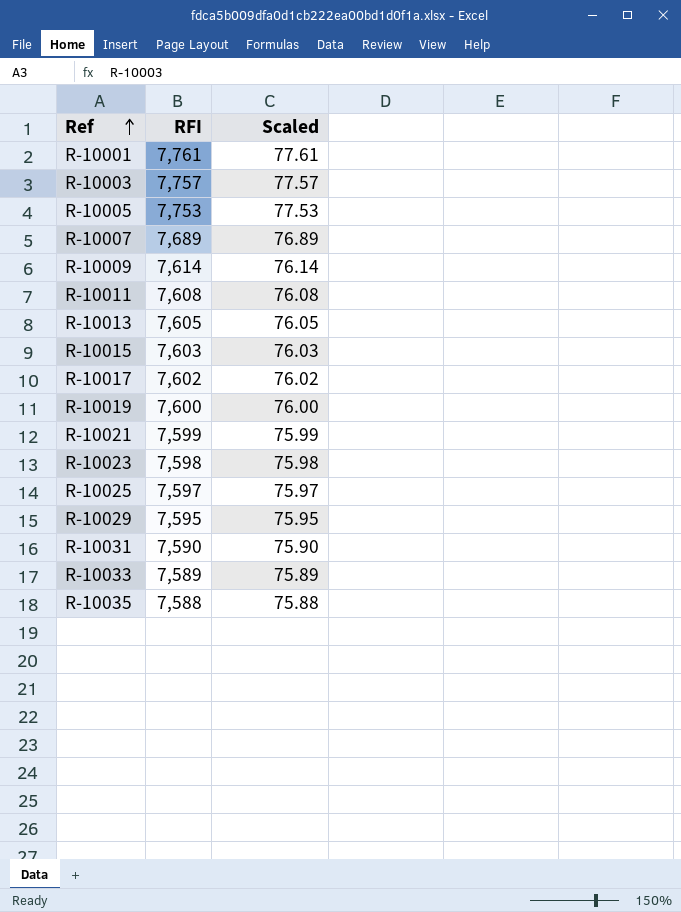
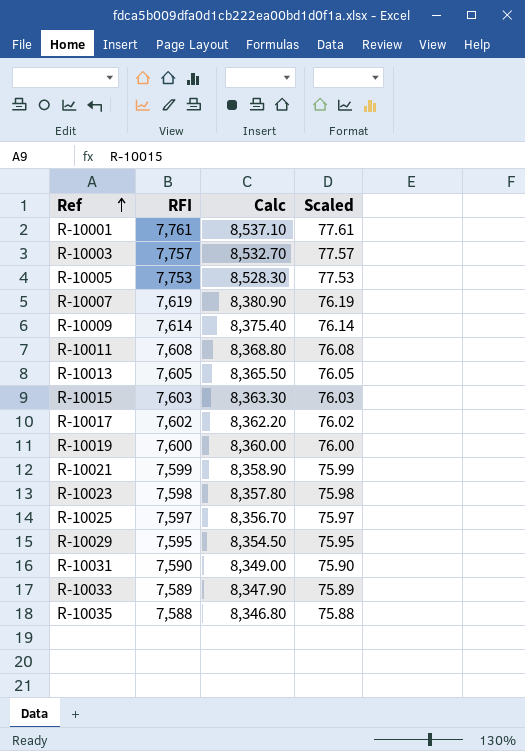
column Calc | formula: none -> [RFI] * 1.1
R-10007 | RFI: 7,689 -> 7,619
R-10007 | Scaled: 76.89 -> 76.19

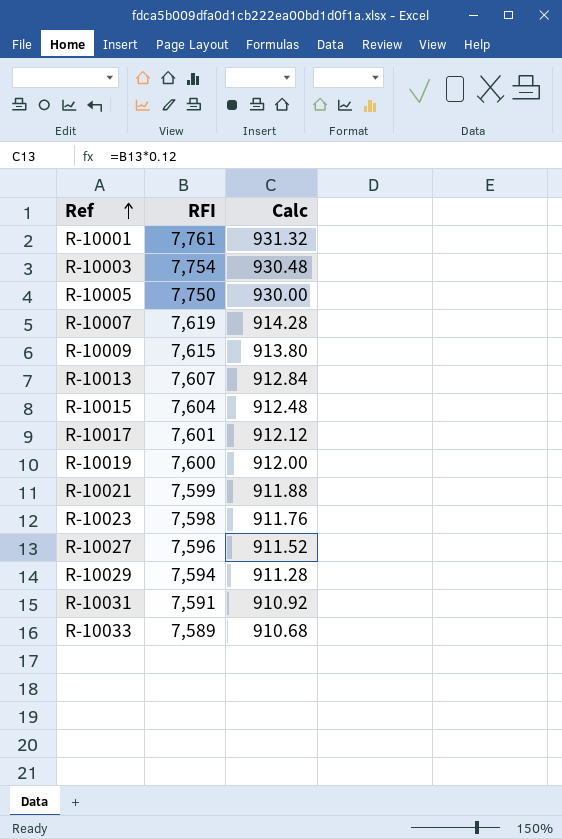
column Scaled | formula: [RFI] * 0.01 -> none
column Calc | formula: [RFI] * 1.1 -> [RFI] * 0.12
row R-10011: 7,608 | 8,368.80 | 76.08 -> none
row R-10025: 7,597 | 8,356.70 | 75.97 -> none
row R-10035: 7,588 | 8,346.80 | 75.88 -> none
R-10003 | RFI: 7,757 -> 7,754
R-10005 | RFI: 7,753 -> 7,750
R-10009 | RFI: 7,614 -> 7,615
R-10013 | RFI: 7,605 -> 7,607
R-10015 | RFI: 7,603 -> 7,604
R-10017 | RFI: 7,602 -> 7,601
row R-10027: none -> 7,596 | 911.52
R-10029 | RFI: 7,595 -> 7,594
R-10031 | RFI: 7,590 -> 7,591

